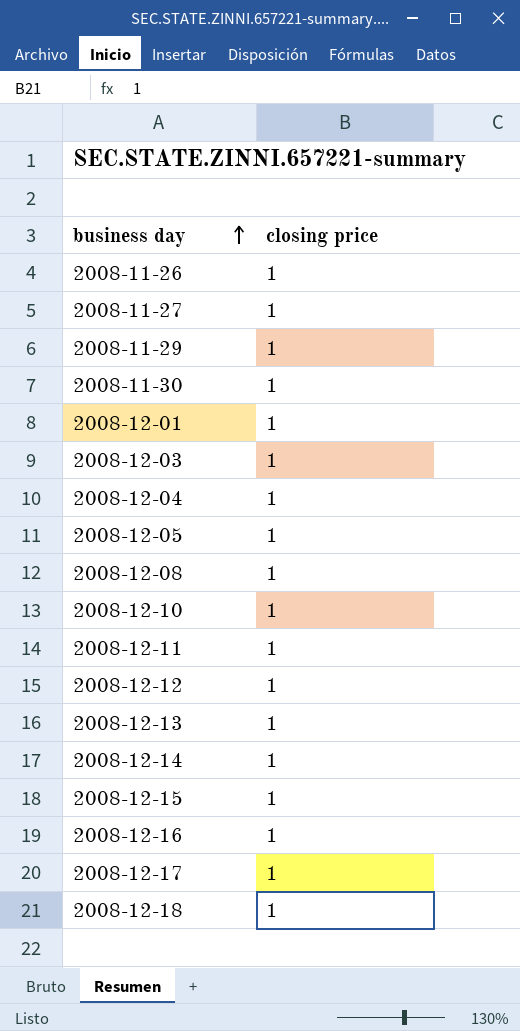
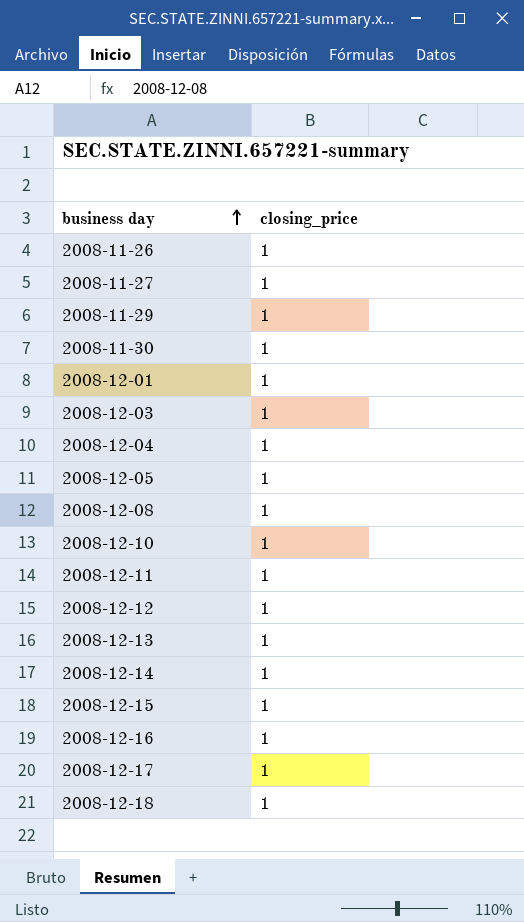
column name: closing price -> closing_price

